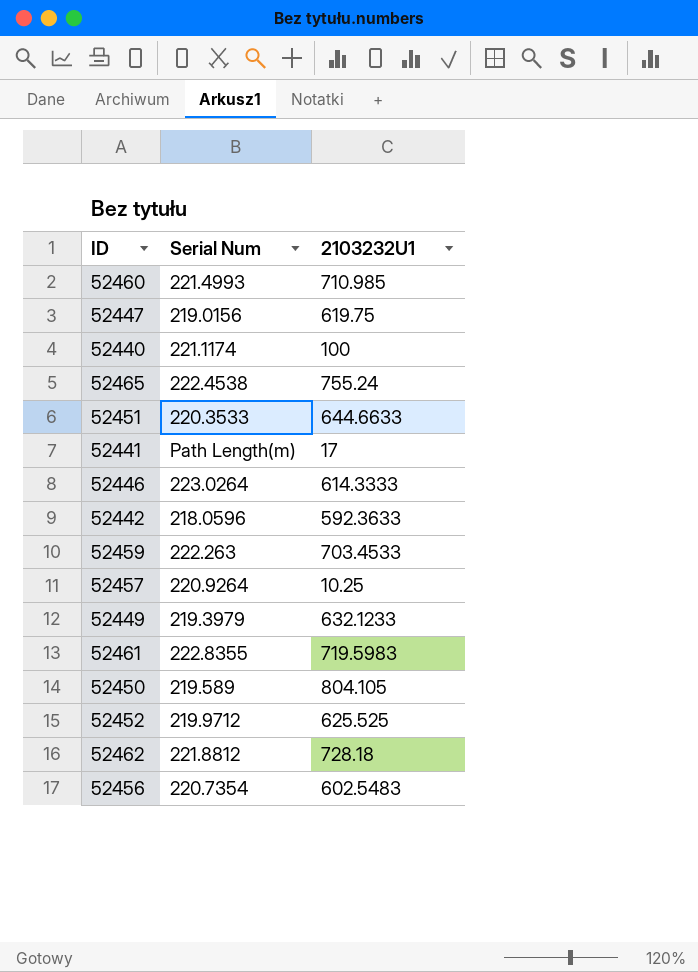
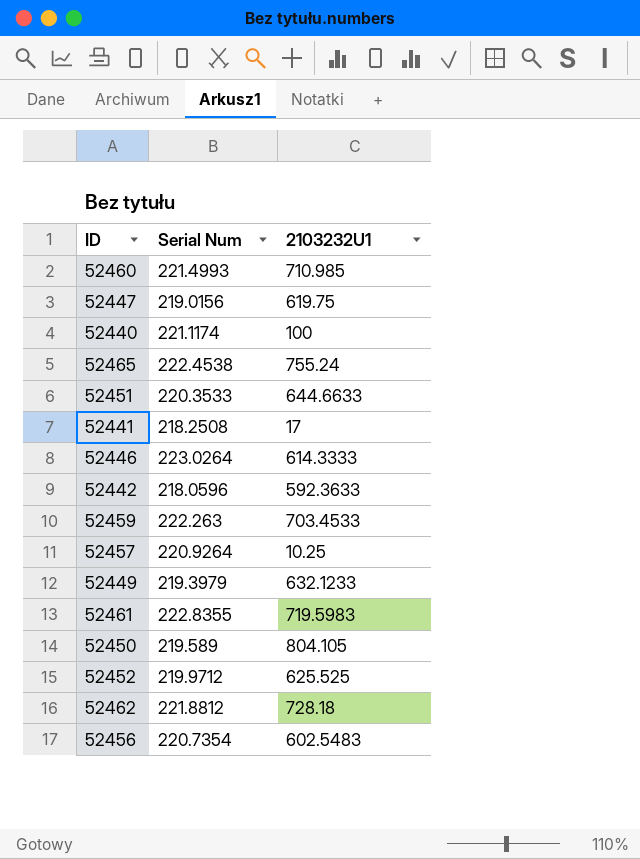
52441 | Serial Num: Path Length(m) -> 218.2508

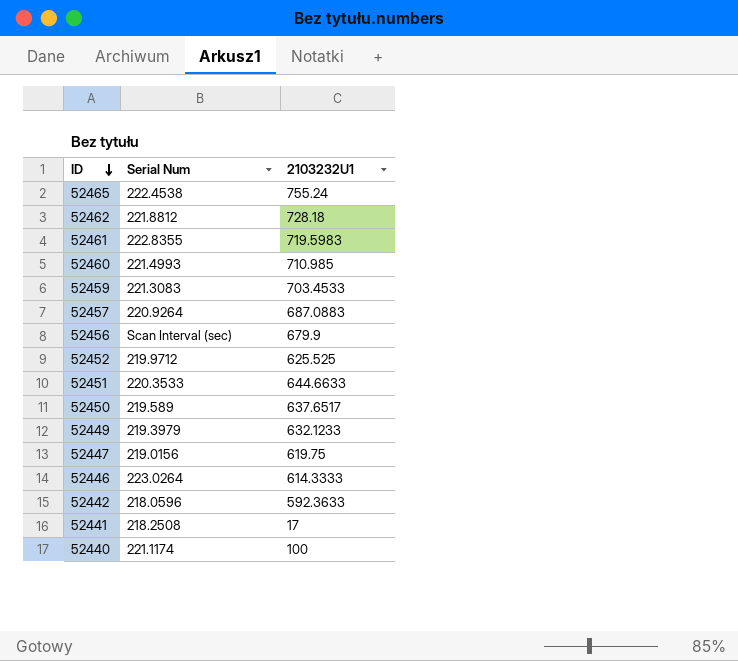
row order: none -> ID descending
52459 | Serial Num: 222.263 -> 221.3083
52457 | 2103232U1: 10.25 -> 687.0883
52456 | Serial Num: 220.7354 -> Scan Interval (sec)
52456 | 2103232U1: 602.5483 -> 679.9
52450 | 2103232U1: 804.105 -> 637.6517

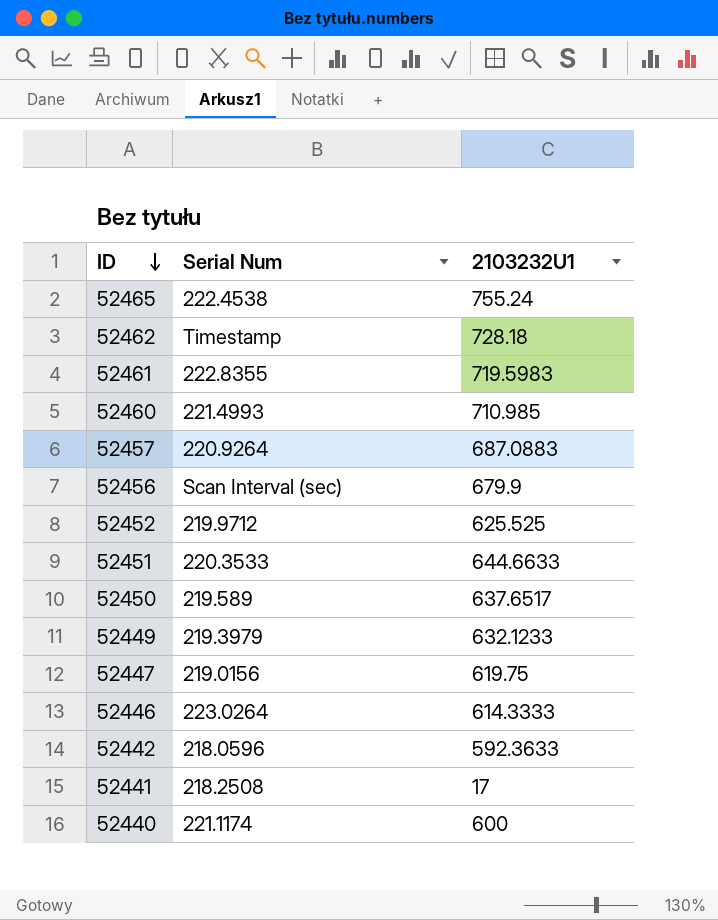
row 52459: 221.3083 | 703.4533 -> none
52462 | Serial Num: 221.8812 -> Timestamp
52440 | 2103232U1: 100 -> 600

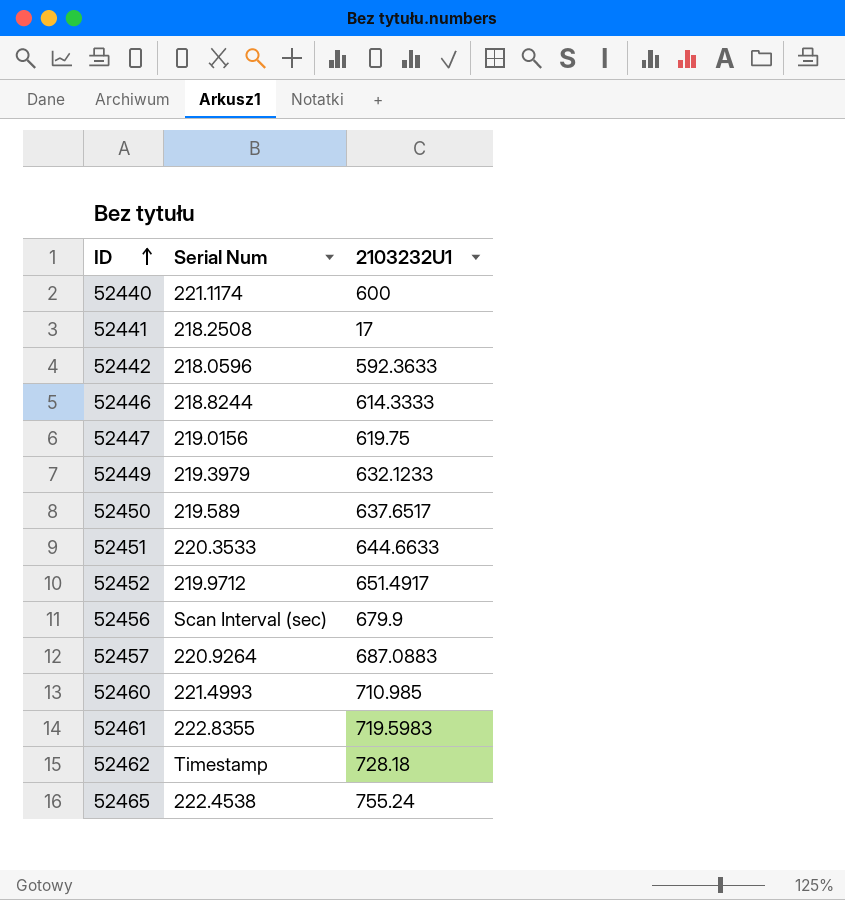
row order: ID descending -> ID ascending
52446 | Serial Num: 223.0264 -> 218.8244
52452 | 2103232U1: 625.525 -> 651.4917

